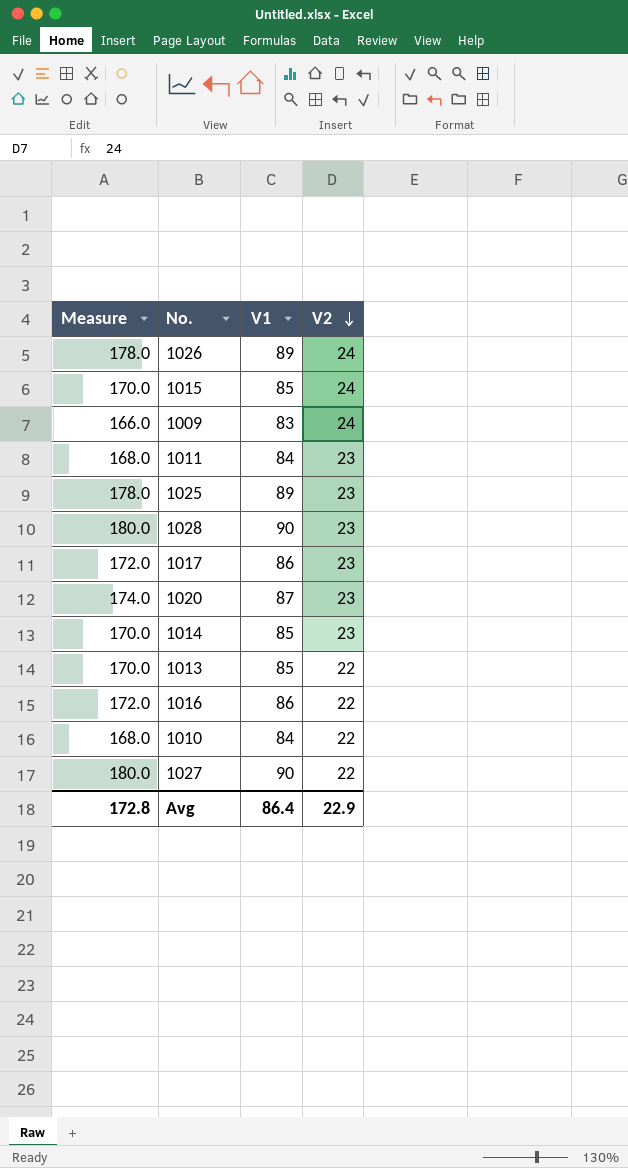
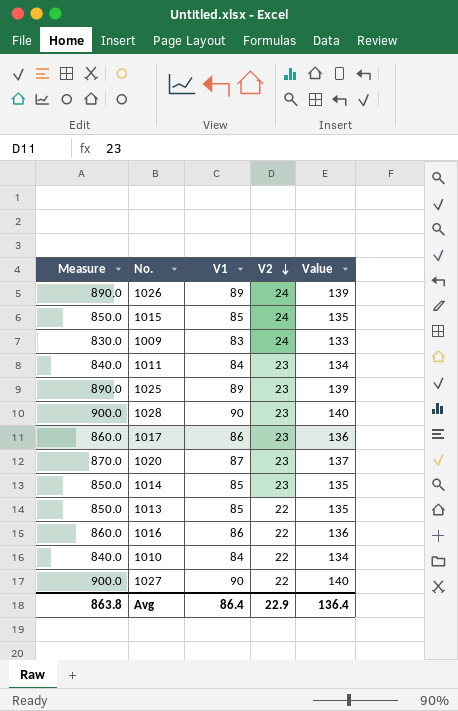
column Measure | formula: [V1] * 2 -> [V1] * 10
column Value | formula: none -> [V1] + 50
Avg | Measure: 172.8 -> 863.8

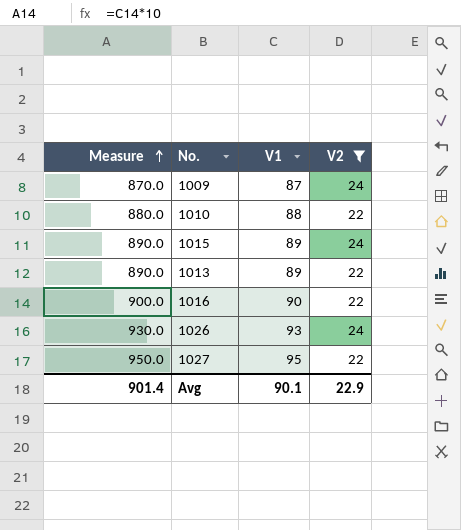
filter: none -> V2 != 23
row order: V2 descending -> Measure ascending
column Value | formula: [V1] + 50 -> none
1009 | Measure: 830.0 -> 870.0
1009 | V1: 83 -> 87
1010 | Measure: 840.0 -> 880.0
1010 | V1: 84 -> 88
1015 | Measure: 850.0 -> 890.0
1015 | V1: 85 -> 89
1013 | Measure: 850.0 -> 890.0
1013 | V1: 85 -> 89
1016 | Measure: 860.0 -> 900.0
1016 | V1: 86 -> 90
1026 | Measure: 890.0 -> 930.0
1026 | V1: 89 -> 93
1027 | Measure: 900.0 -> 950.0
1027 | V1: 90 -> 95
Avg | Measure: 863.8 -> 901.4
Avg | V1: 86.4 -> 90.1

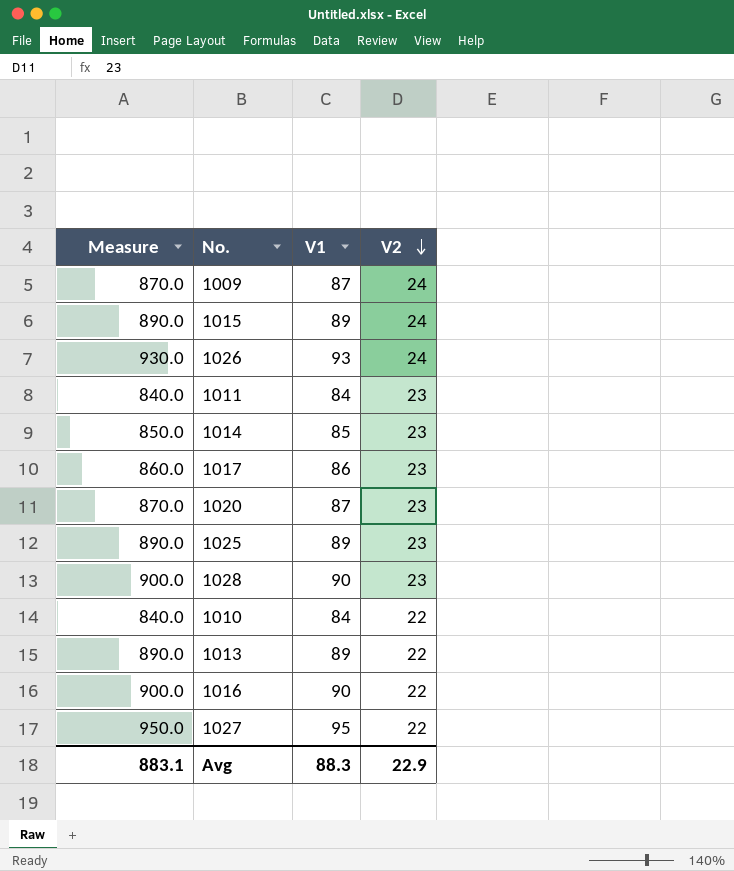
filter: V2 != 23 -> none
row order: Measure ascending -> V2 descending
1010 | Measure: 880.0 -> 840.0
1010 | V1: 88 -> 84
Avg | Measure: 901.4 -> 883.1
Avg | V1: 90.1 -> 88.3

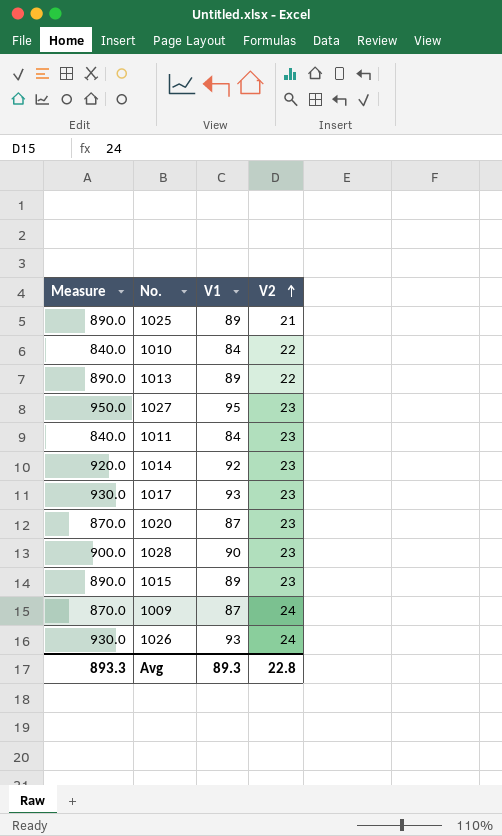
row order: V2 descending -> V2 ascending
row 1016: 900.0 | 90 | 22 -> none
1025 | V2: 23 -> 21
1027 | V2: 22 -> 23
1014 | Measure: 850.0 -> 920.0
1014 | V1: 85 -> 92
1017 | Measure: 860.0 -> 930.0
1017 | V1: 86 -> 93
1015 | V2: 24 -> 23
Avg | Measure: 883.1 -> 893.3
Avg | V1: 88.3 -> 89.3
Avg | V2: 22.9 -> 22.8

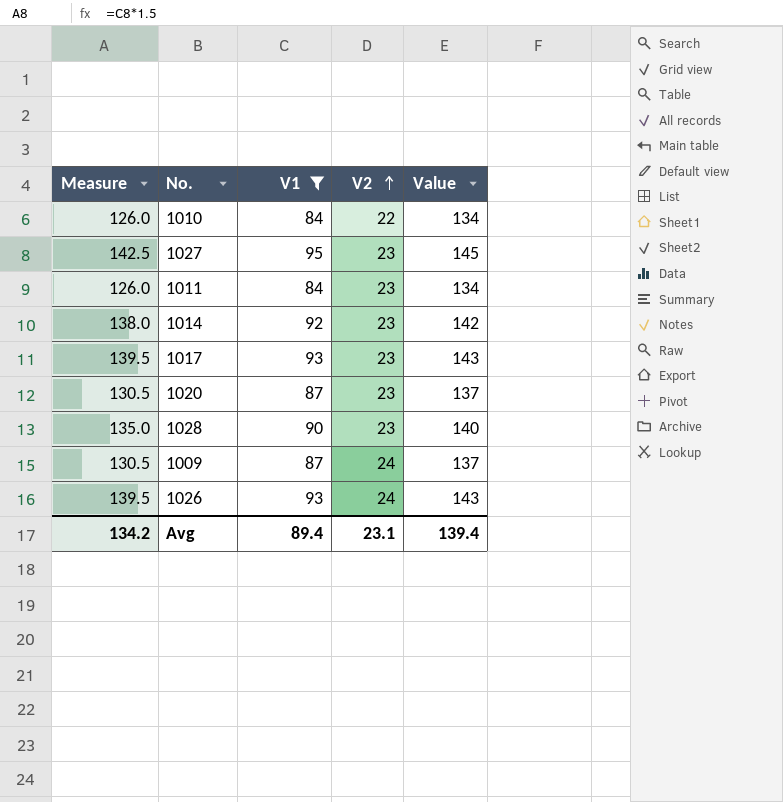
filter: none -> V1 != 89
column Measure | formula: [V1] * 10 -> [V1] * 1.5
column Value | formula: none -> [V1] + 50
Avg | Measure: 893.3 -> 134.2
Avg | V1: 89.3 -> 89.4
Avg | V2: 22.8 -> 23.1

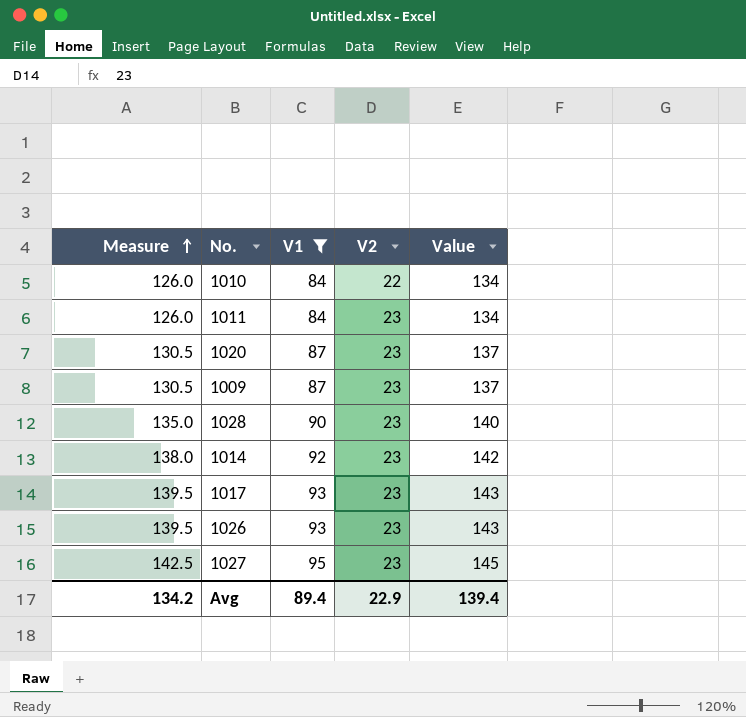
row order: V2 ascending -> Measure ascending
1009 | V2: 24 -> 23
1026 | V2: 24 -> 23
Avg | V2: 23.1 -> 22.9

